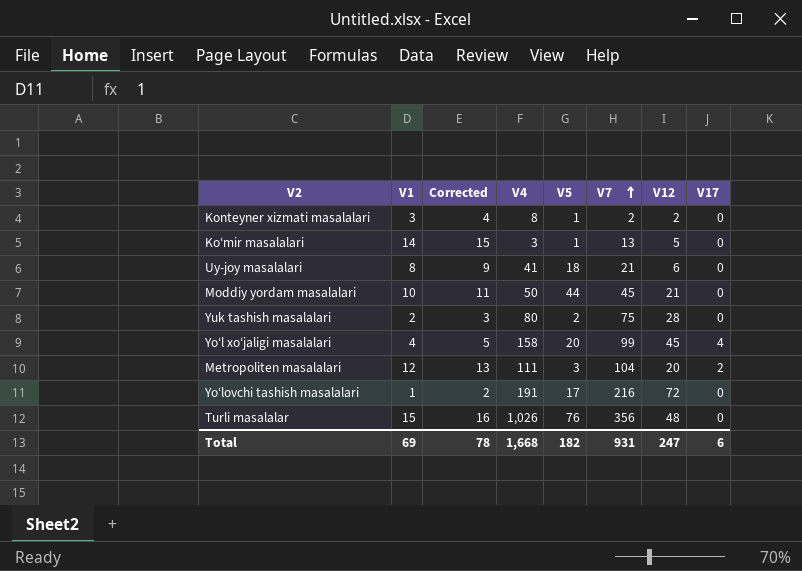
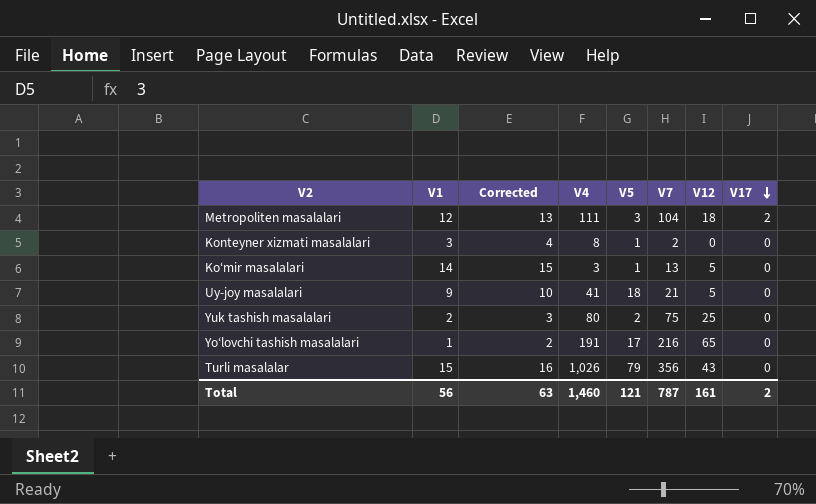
row order: V7 ascending -> V17 descending
row Moddiy yordam masalalari: 10 | 11 | 50 | 44 | 45 | 21 | 0 -> none
row Yo‘l xo‘jaligi masalalari: 4 | 5 | 158 | 20 | 99 | 45 | 4 -> none
Metropoliten masalalari | V12: 20 -> 18
Konteyner xizmati masalalari | V12: 2 -> 0
Uy-joy masalalari | V1: 8 -> 9
Uy-joy masalalari | Corrected: 9 -> 10
Uy-joy masalalari | V12: 6 -> 5
Yuk tashish masalalari | V12: 28 -> 25
Yo‘lovchi tashish masalalari | V12: 72 -> 65
Turli masalalar | V5: 76 -> 79
Turli masalalar | V12: 48 -> 43
Total | V1: 69 -> 56
Total | Corrected: 78 -> 63
Total | V4: 1,668 -> 1,460
Total | V5: 182 -> 121
Total | V7: 931 -> 787
Total | V12: 247 -> 161
Total | V17: 6 -> 2

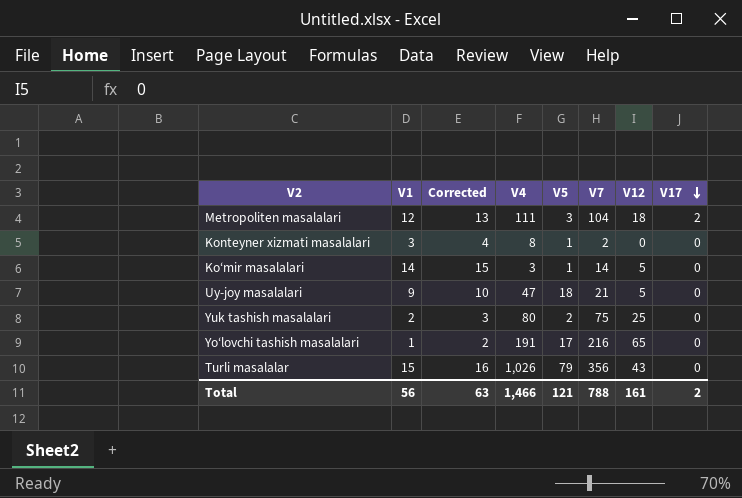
Ko‘mir masalalari | V7: 13 -> 14
Uy-joy masalalari | V4: 41 -> 47
Total | V4: 1,460 -> 1,466
Total | V7: 787 -> 788

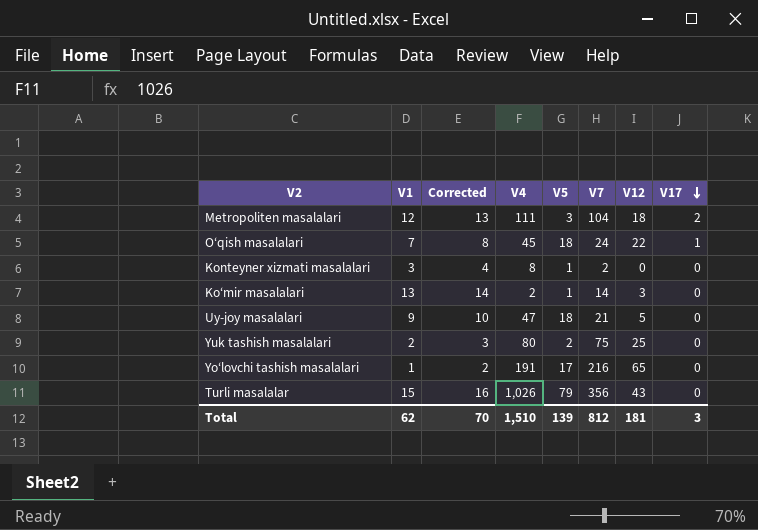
row O‘qish masalalari: none -> 7 | 8 | 45 | 18 | 24 | 22 | 1
Ko‘mir masalalari | V1: 14 -> 13
Ko‘mir masalalari | Corrected: 15 -> 14
Ko‘mir masalalari | V4: 3 -> 2
Ko‘mir masalalari | V12: 5 -> 3
Total | V1: 56 -> 62
Total | Corrected: 63 -> 70
Total | V4: 1,466 -> 1,510
Total | V5: 121 -> 139
Total | V7: 788 -> 812
Total | V12: 161 -> 181
Total | V17: 2 -> 3

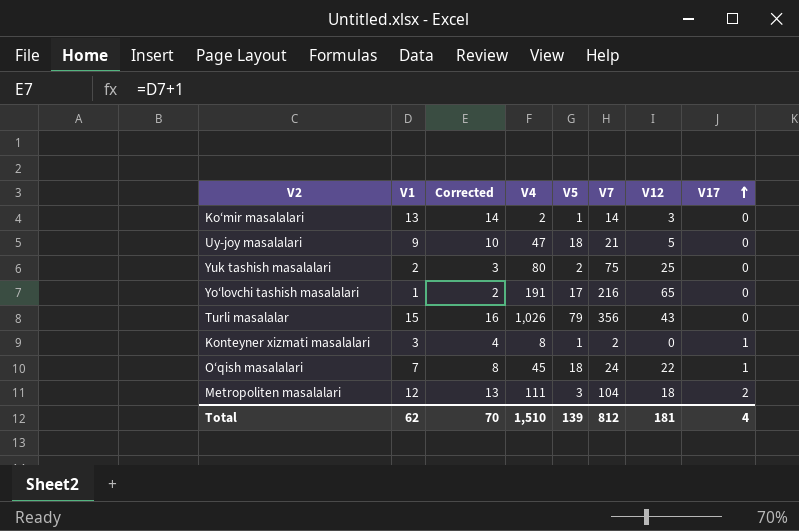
row order: V17 descending -> V17 ascending
Konteyner xizmati masalalari | V17: 0 -> 1
Total | V17: 3 -> 4

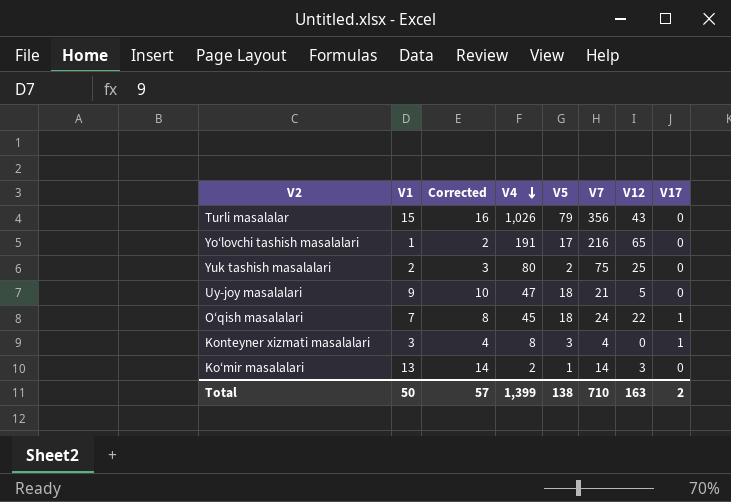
row order: V17 ascending -> V4 descending
row Metropoliten masalalari: 12 | 13 | 111 | 3 | 104 | 18 | 2 -> none
Konteyner xizmati masalalari | V5: 1 -> 3
Konteyner xizmati masalalari | V7: 2 -> 4
Total | V1: 62 -> 50
Total | Corrected: 70 -> 57
Total | V4: 1,510 -> 1,399
Total | V5: 139 -> 138
Total | V7: 812 -> 710
Total | V12: 181 -> 163
Total | V17: 4 -> 2

